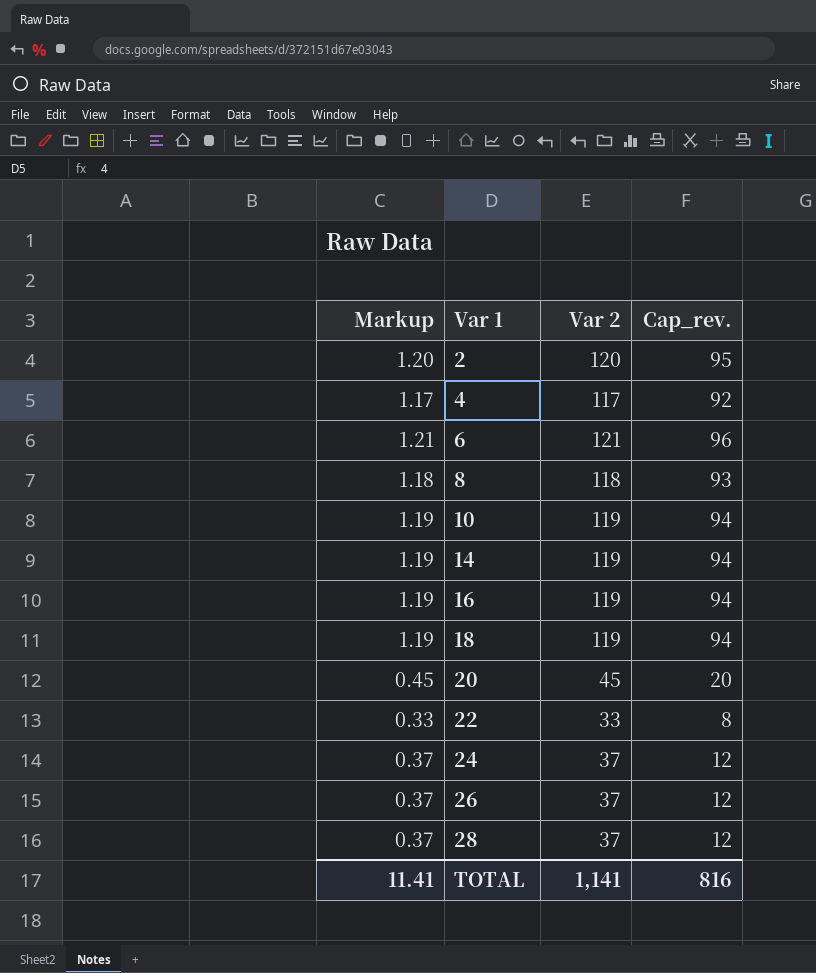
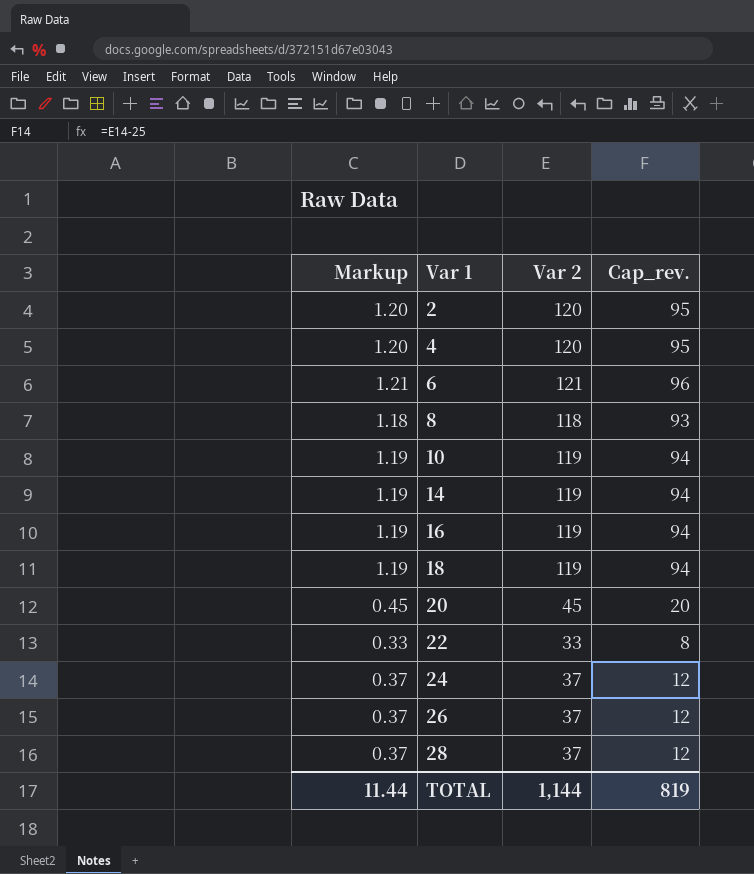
4 | Markup: 1.17 -> 1.20
4 | Var 2: 117 -> 120
4 | Cap_rev.: 92 -> 95
TOTAL | Markup: 11.41 -> 11.44
TOTAL | Var 2: 1,141 -> 1,144
TOTAL | Cap_rev.: 816 -> 819

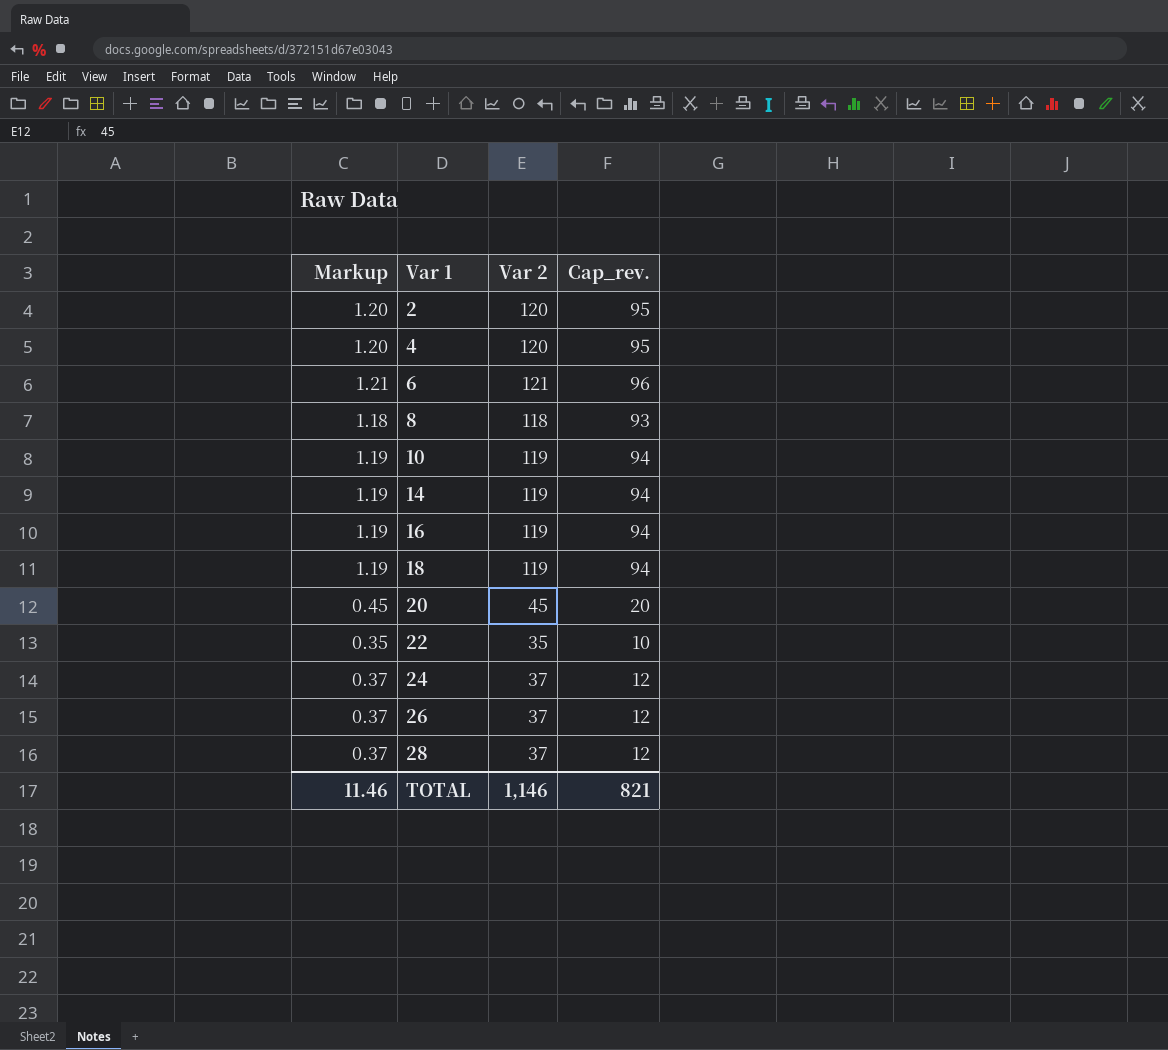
22 | Markup: 0.33 -> 0.35
22 | Var 2: 33 -> 35
22 | Cap_rev.: 8 -> 10
TOTAL | Markup: 11.44 -> 11.46
TOTAL | Var 2: 1,144 -> 1,146
TOTAL | Cap_rev.: 819 -> 821

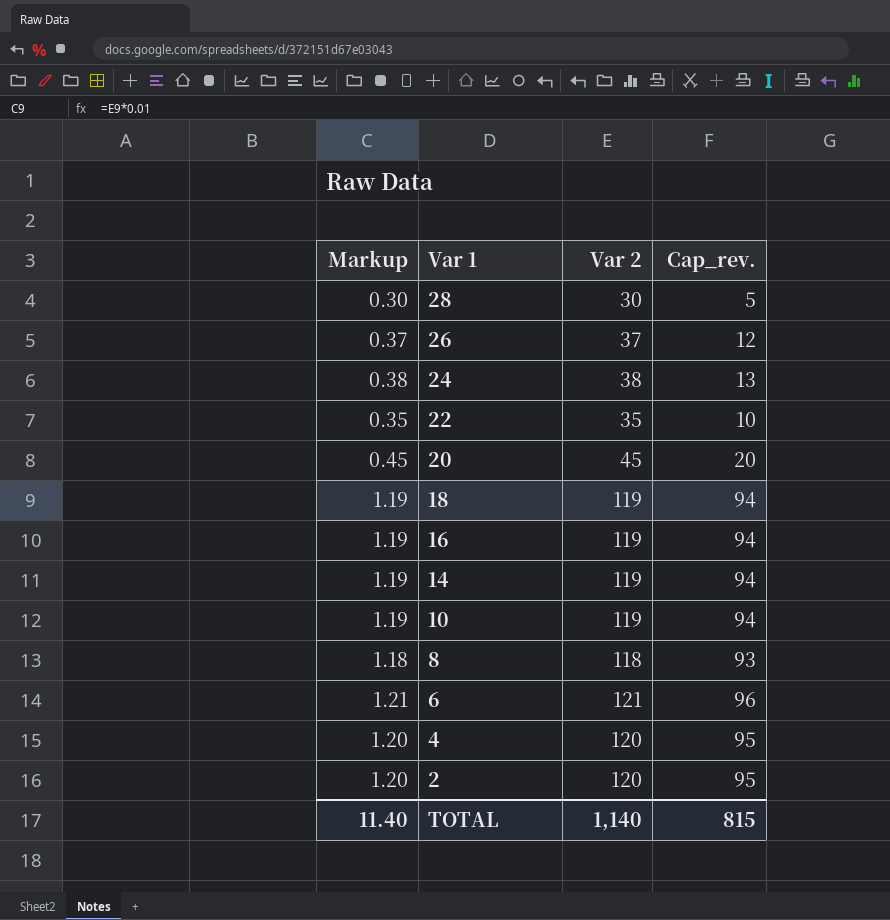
row order: Var 1 ascending -> Var 1 descending
28 | Markup: 0.37 -> 0.30
28 | Var 2: 37 -> 30
28 | Cap_rev.: 12 -> 5
24 | Markup: 0.37 -> 0.38
24 | Var 2: 37 -> 38
24 | Cap_rev.: 12 -> 13
TOTAL | Markup: 11.46 -> 11.40
TOTAL | Var 2: 1,146 -> 1,140
TOTAL | Cap_rev.: 821 -> 815

